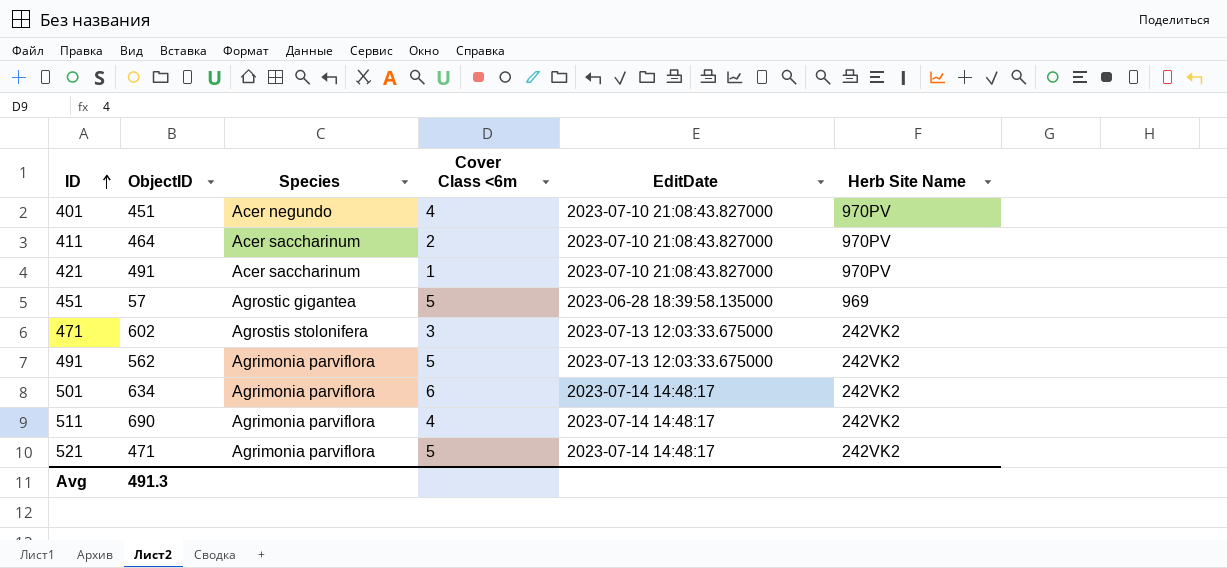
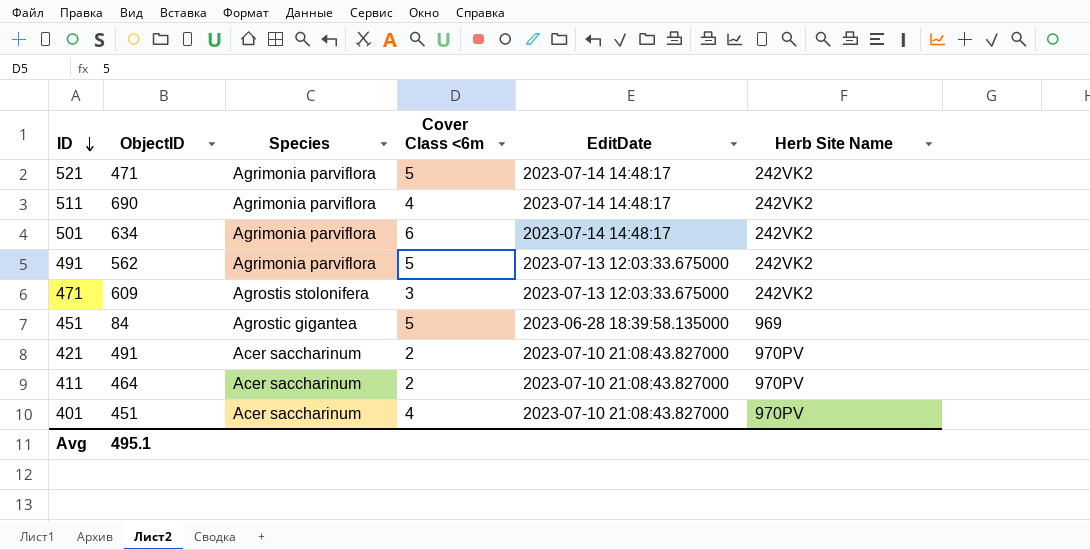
row order: ID ascending -> ID descending
471 | ObjectID: 602 -> 609
451 | ObjectID: 57 -> 84
421 | Cover Class <6m: 1 -> 2
401 | Species: Acer negundo -> Acer saccharinum
Avg | ObjectID: 491.3 -> 495.1

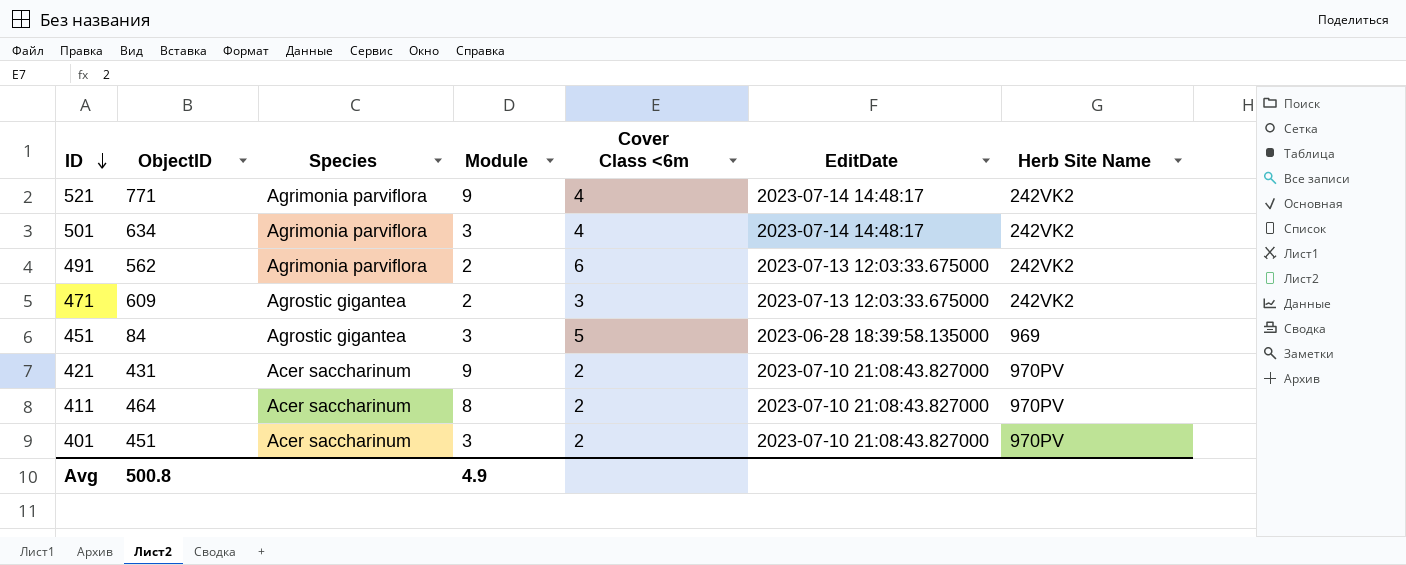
column Module | position: none -> 4
row 511: 690 | Agrimonia parviflora | 4 | 2023-07-14 14:48:17 | 242VK2 -> none
521 | ObjectID: 471 -> 771
521 | Cover Class <6m: 5 -> 4
501 | Cover Class <6m: 6 -> 4
491 | Cover Class <6m: 5 -> 6
471 | Species: Agrostis stolonifera -> Agrostic gigantea
421 | ObjectID: 491 -> 431
401 | Cover Class <6m: 4 -> 2
Avg | ObjectID: 495.1 -> 500.8

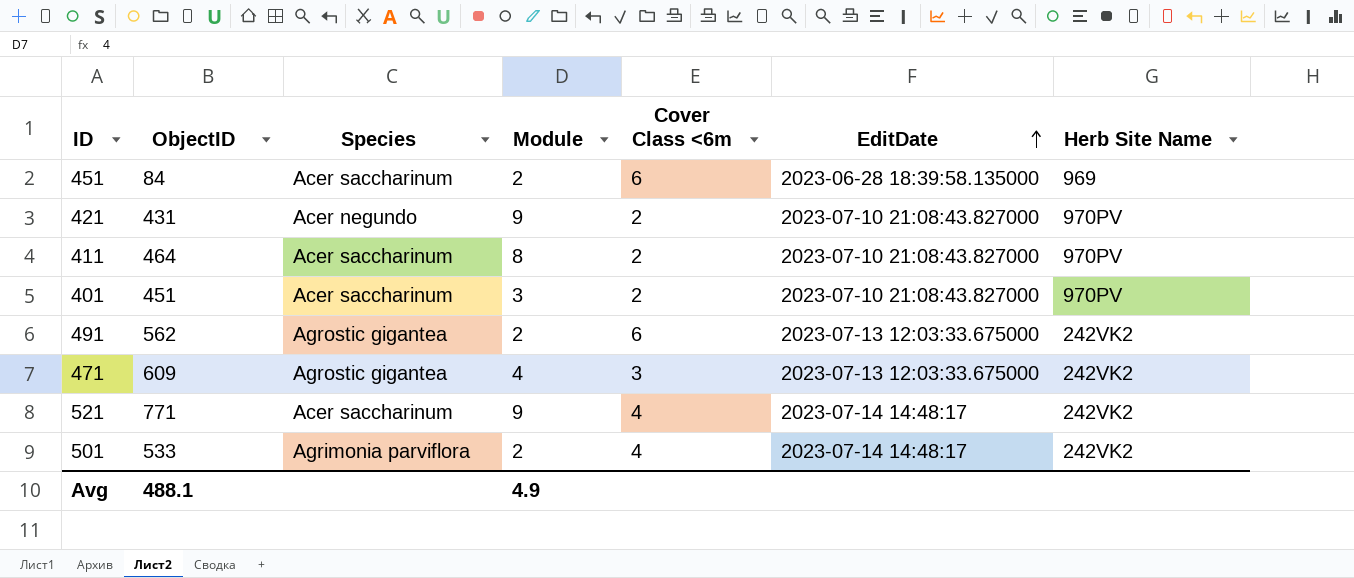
row order: ID descending -> EditDate ascending
451 | Species: Agrostic gigantea -> Acer saccharinum
451 | Module: 3 -> 2
451 | Cover Class <6m: 5 -> 6
421 | Species: Acer saccharinum -> Acer negundo
491 | Species: Agrimonia parviflora -> Agrostic gigantea
471 | Module: 2 -> 4
521 | Species: Agrimonia parviflora -> Acer saccharinum
501 | ObjectID: 634 -> 533
501 | Module: 3 -> 2
Avg | ObjectID: 500.8 -> 488.1

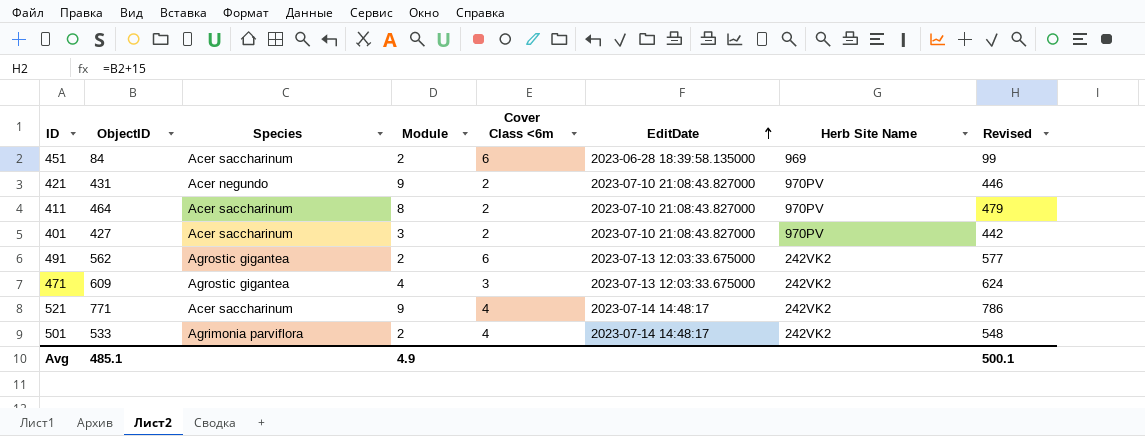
column Revised | formula: none -> [ObjectID] + 15
401 | ObjectID: 451 -> 427
Avg | ObjectID: 488.1 -> 485.1

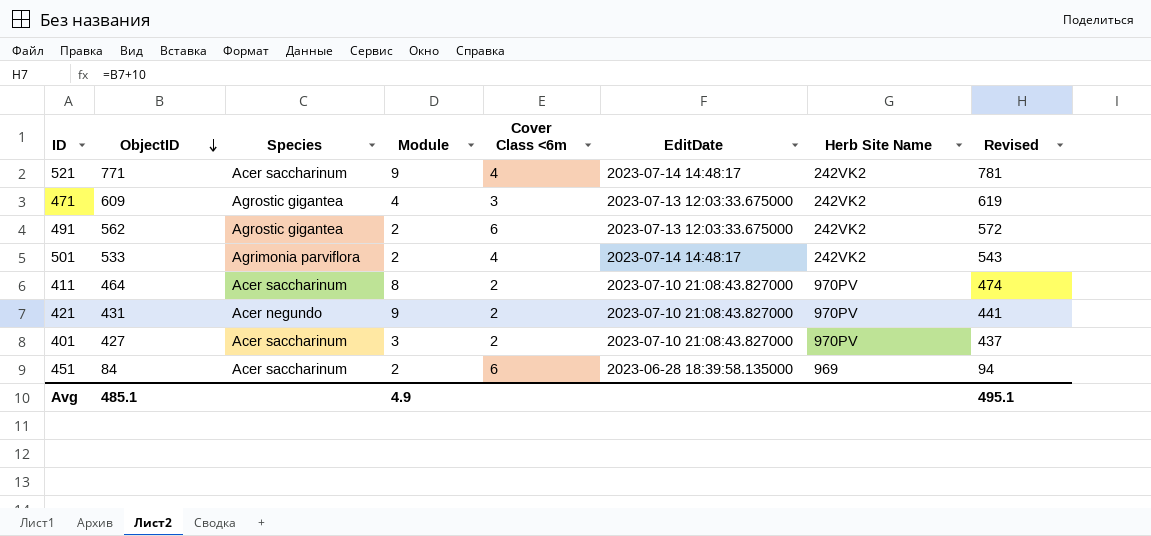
row order: EditDate ascending -> ObjectID descending
column Revised | formula: [ObjectID] + 15 -> [ObjectID] + 10
Avg | Revised: 500.1 -> 495.1

